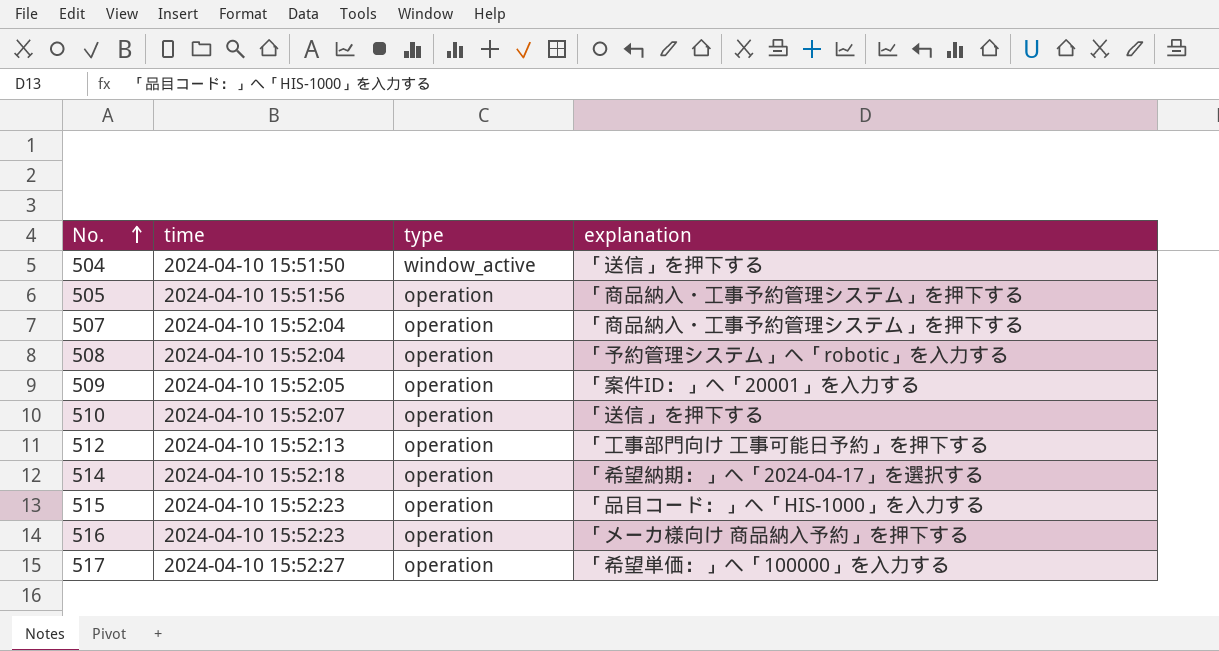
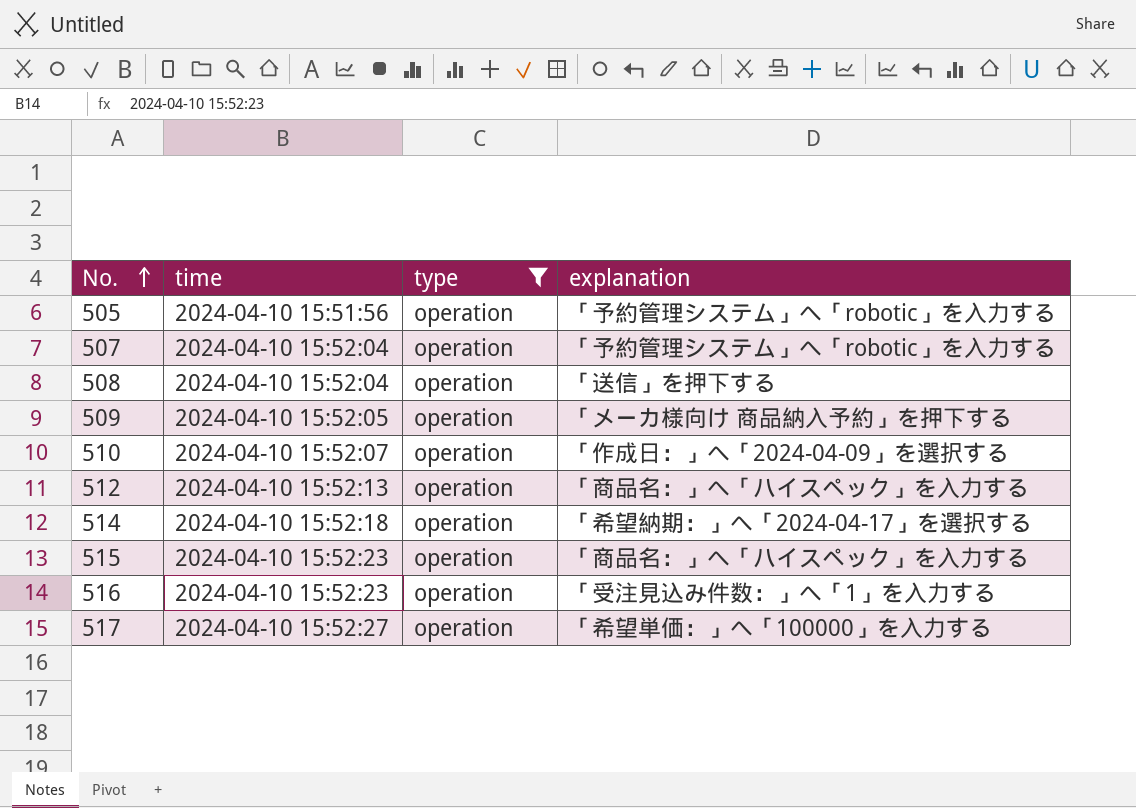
filter: none -> type = operation
505 | explanation: 「商品納入・工事予約管理システム」を押下する -> 「予約管理システム」へ「robotic」を入力する
507 | explanation: 「商品納入・工事予約管理システム」を押下する -> 「予約管理システム」へ「robotic」を入力する
508 | explanation: 「予約管理システム」へ「robotic」を入力する -> 「送信」を押下する
509 | explanation: 「案件ID：」へ「20001」を入力する -> 「メーカ様向け 商品納入予約」を押下する
510 | explanation: 「送信」を押下する -> 「作成日：」へ「2024-04-09」を選択する
512 | explanation: 「工事部門向け 工事可能日予約」を押下する -> 「商品名：」へ「ハイスペック」を入力する
515 | explanation: 「品目コード：」へ「HIS-1000」を入力する -> 「商品名：」へ「ハイスペック」を入力する
516 | explanation: 「メーカ様向け 商品納入予約」を押下する -> 「受注見込み件数：」へ「1」を入力する

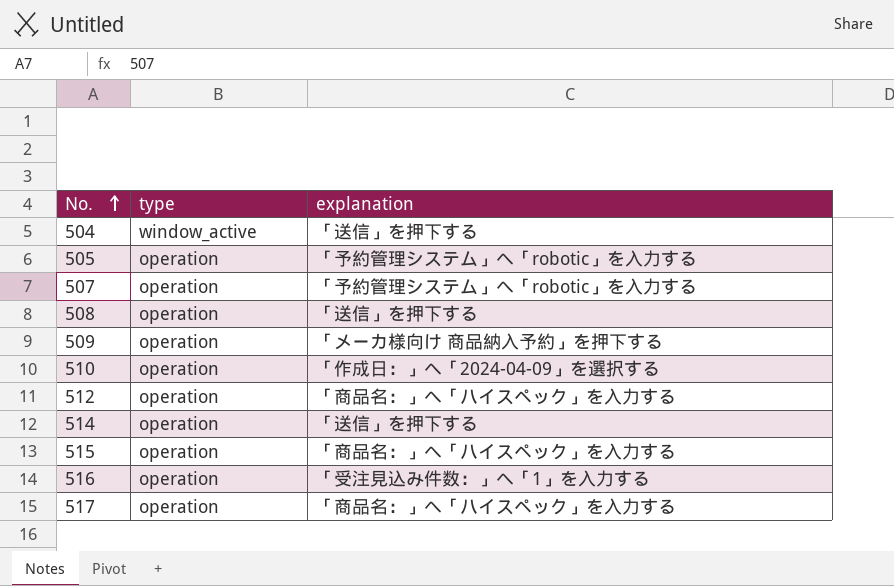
filter: type = operation -> none
column time | position: 2 -> none
514 | explanation: 「希望納期：」へ「2024-04-17」を選択する -> 「送信」を押下する
517 | explanation: 「希望単価：」へ「100000」を入力する -> 「商品名：」へ「ハイスペック」を入力する

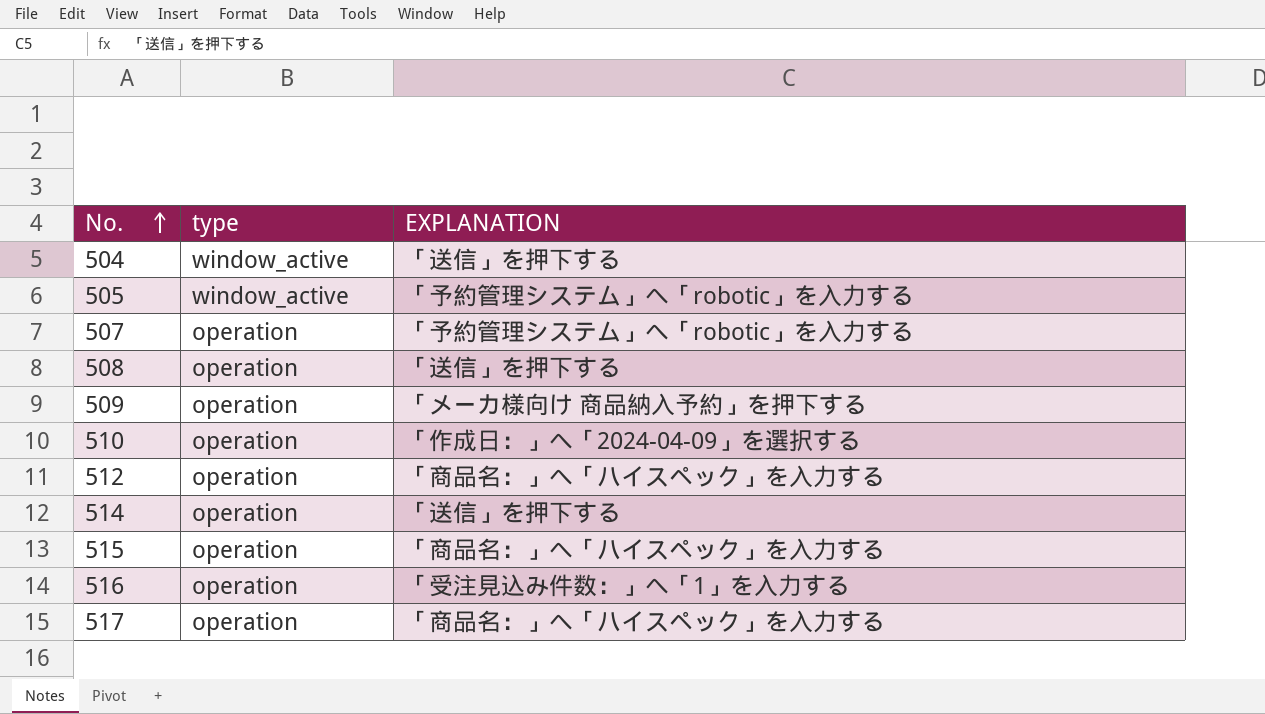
column name: explanation -> EXPLANATION
505 | type: operation -> window_active

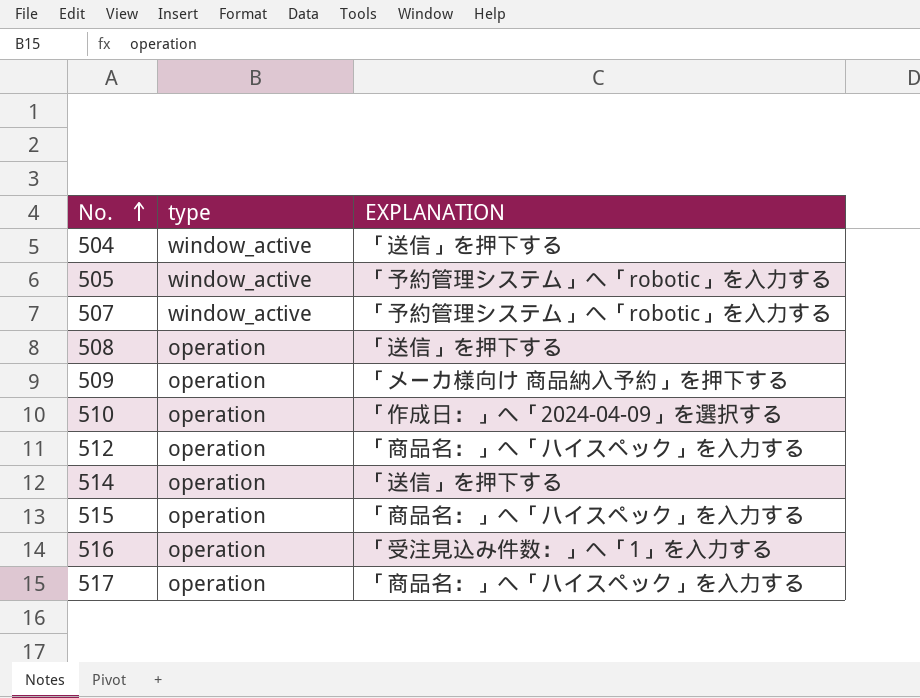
507 | type: operation -> window_active

